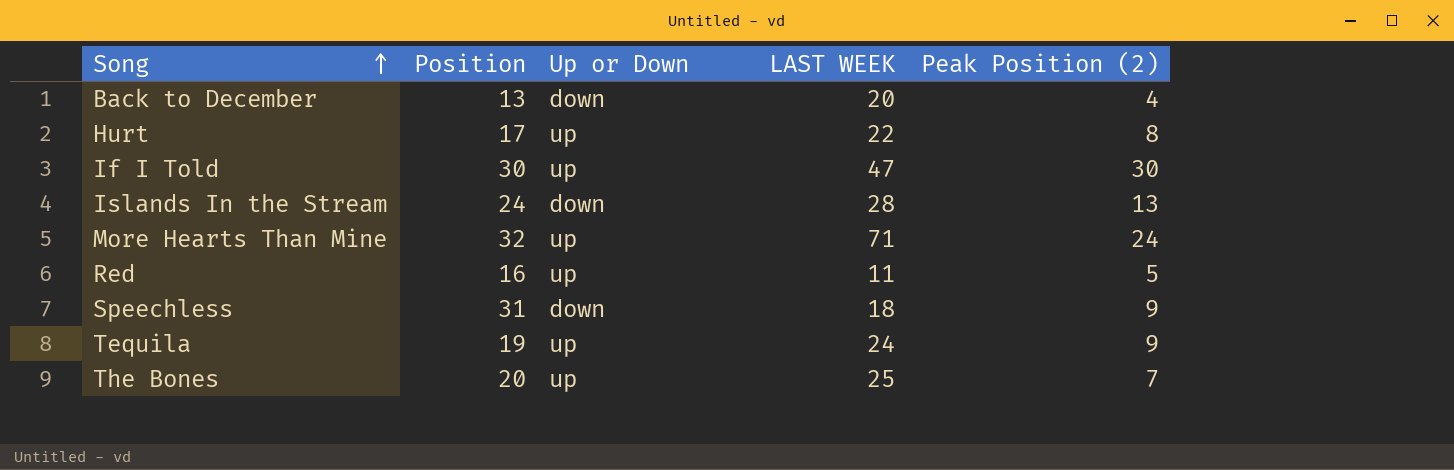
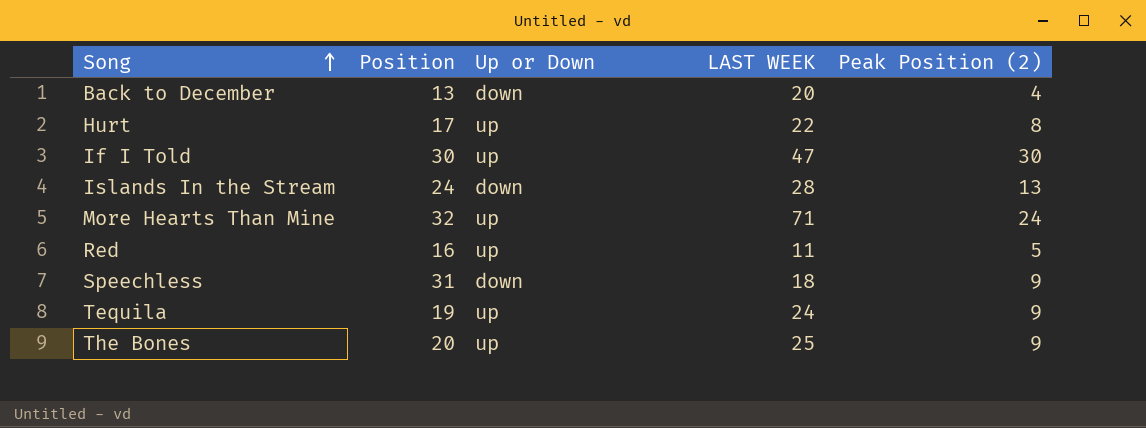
The Bones | Peak Position (2): 7 -> 9

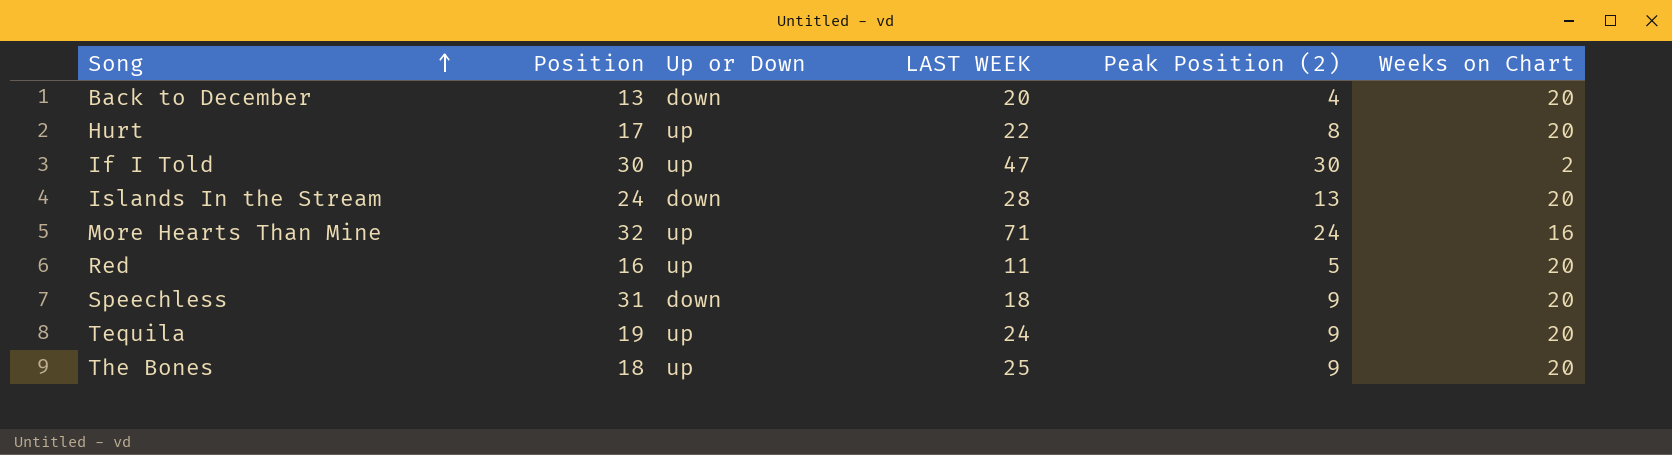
column Weeks on Chart | position: none -> 6
The Bones | Position: 20 -> 18

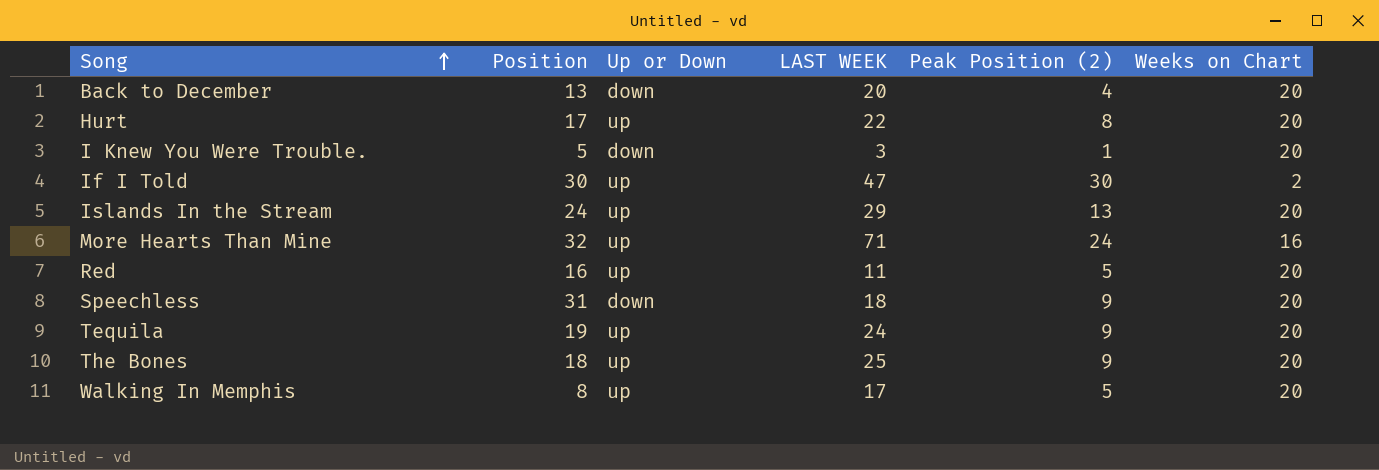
row I Knew You Were Trouble.: none -> 5 | down | 3 | 1 | 20
Islands In the Stream | Up or Down: down -> up
Islands In the Stream | LAST WEEK: 28 -> 29
row Walking In Memphis: none -> 8 | up | 17 | 5 | 20

